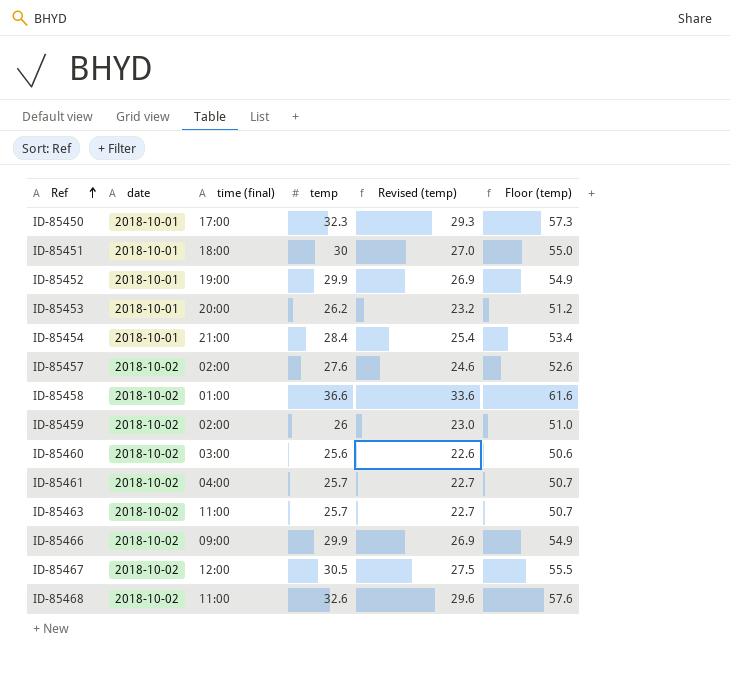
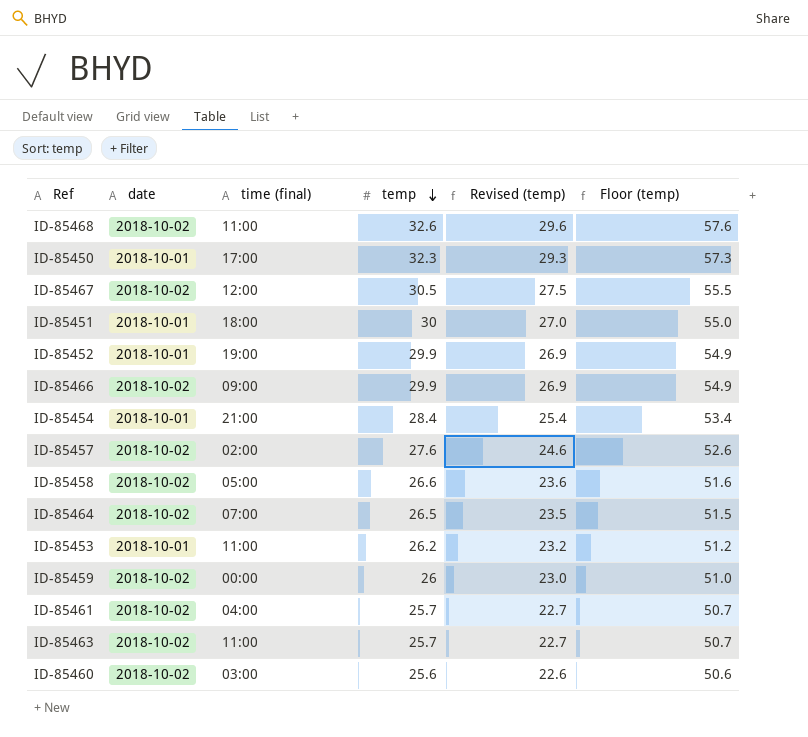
row order: Ref ascending -> temp descending
ID-85458 | time (final): 01:00 -> 05:00
ID-85458 | temp: 36.6 -> 26.6
ID-85458 | Revised (temp): 33.6 -> 23.6
ID-85458 | Floor (temp): 61.6 -> 51.6
row ID-85464: none -> 2018-10-02 | 07:00 | 26.5 | 23.5 | 51.5
ID-85453 | time (final): 20:00 -> 11:00
ID-85459 | time (final): 02:00 -> 00:00

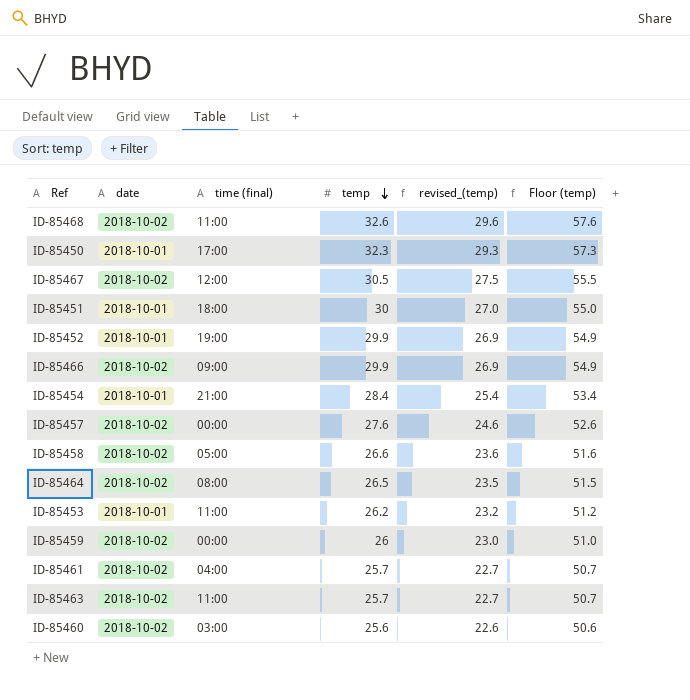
column name: Revised (temp) -> revised_(temp)
ID-85457 | time (final): 02:00 -> 00:00
ID-85464 | time (final): 07:00 -> 08:00

